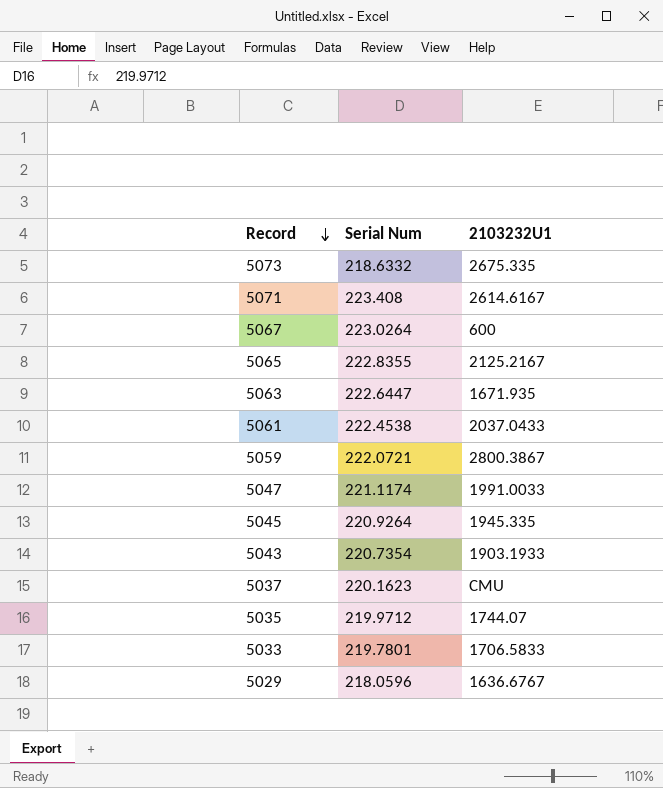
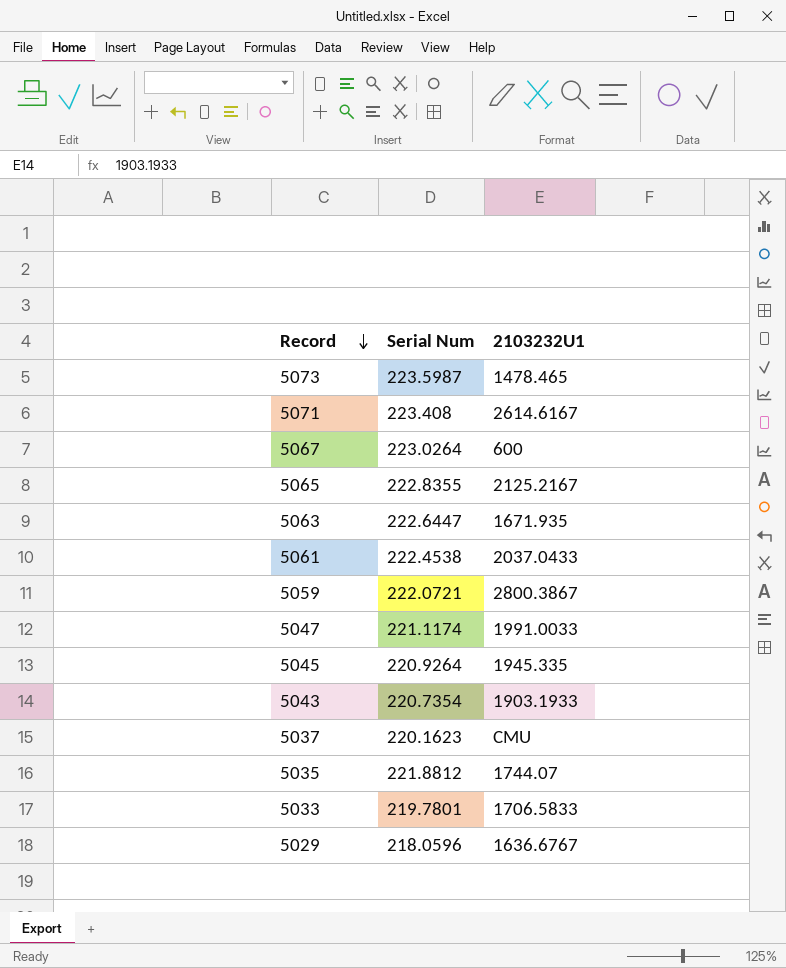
5073 | Serial Num: 218.6332 -> 223.5987
5073 | 2103232U1: 2675.335 -> 1478.465
5035 | Serial Num: 219.9712 -> 221.8812

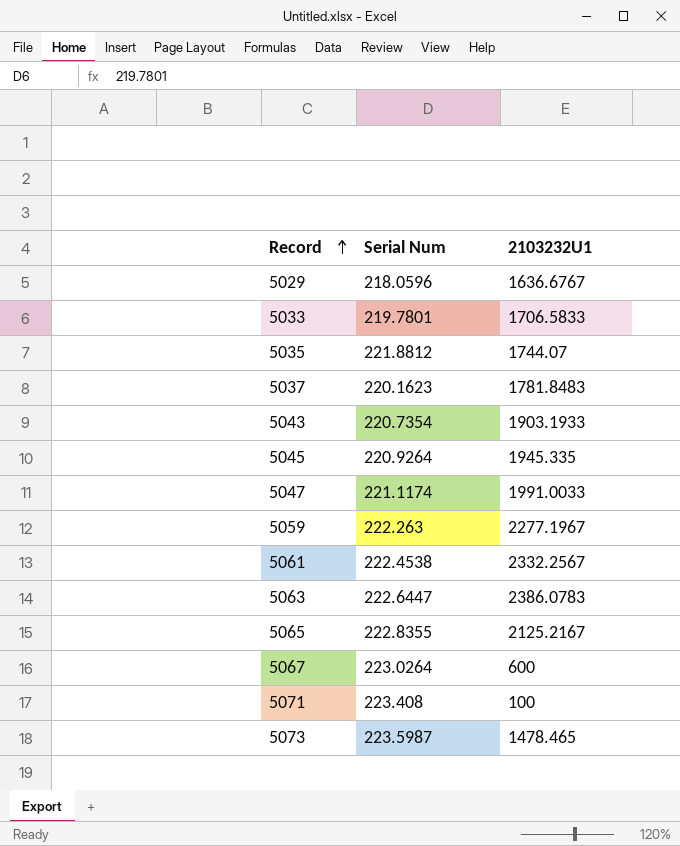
row order: Record descending -> Record ascending
5037 | 2103232U1: CMU -> 1781.8483
5059 | Serial Num: 222.0721 -> 222.263
5059 | 2103232U1: 2800.3867 -> 2277.1967
5061 | 2103232U1: 2037.0433 -> 2332.2567
5063 | 2103232U1: 1671.935 -> 2386.0783
5071 | 2103232U1: 2614.6167 -> 100

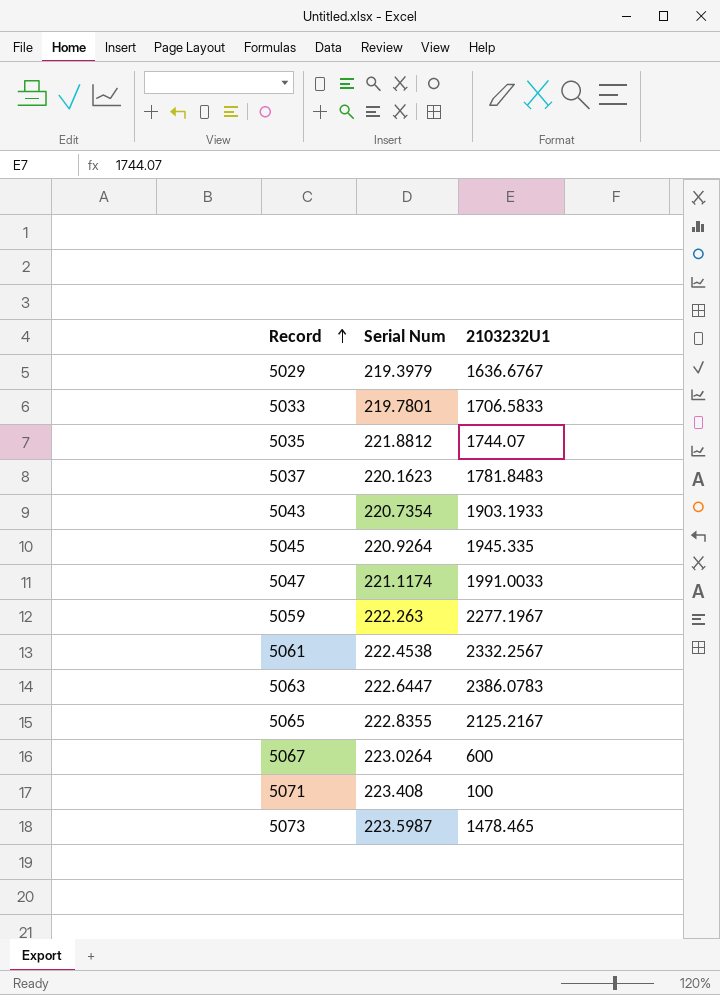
5029 | Serial Num: 218.0596 -> 219.3979

